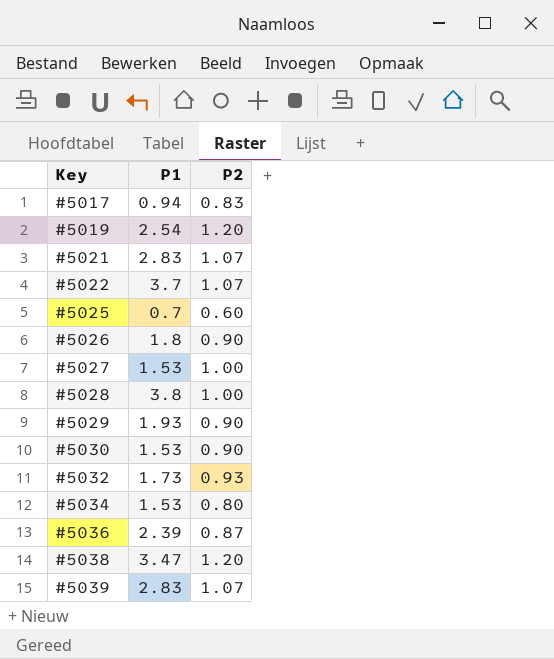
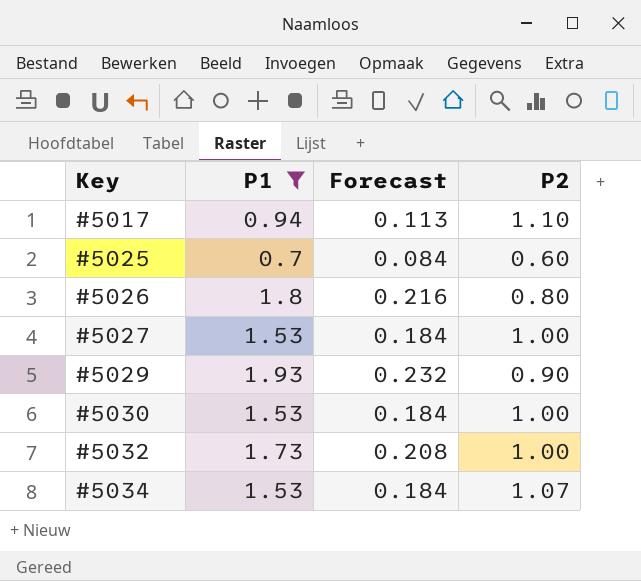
filter: none -> P1 <= 1.93
column Forecast | formula: none -> [P1] * 0.12
#5017 | P2: 0.83 -> 1.10
#5026 | P2: 0.90 -> 0.80
#5030 | P2: 0.90 -> 1.00
#5032 | P2: 0.93 -> 1.00
#5034 | P2: 0.80 -> 1.07

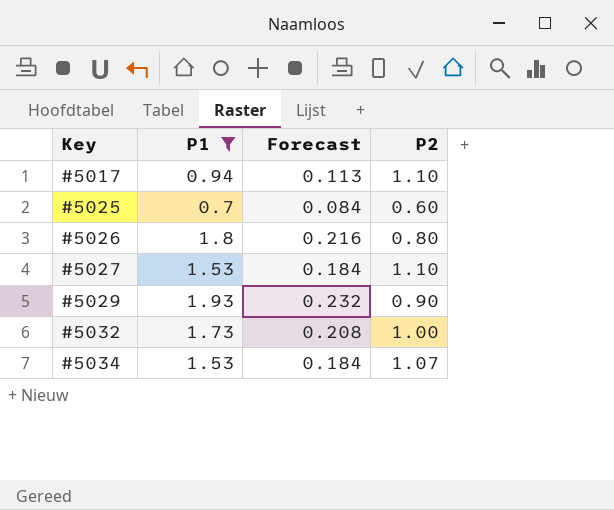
row #5030: 1.53 | 0.184 | 1.00 -> none
#5027 | P2: 1.00 -> 1.10

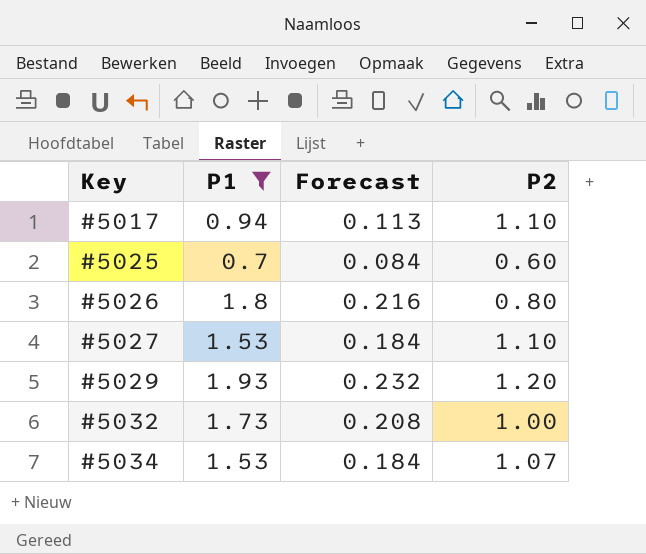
#5029 | P2: 0.90 -> 1.20

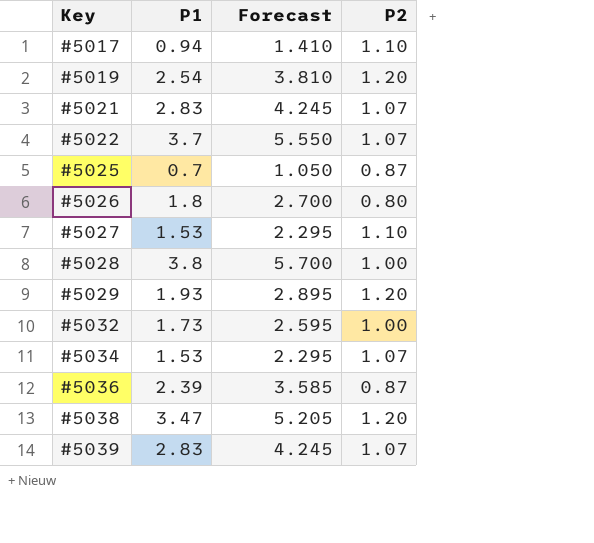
filter: P1 <= 1.93 -> none
column Forecast | formula: [P1] * 0.12 -> [P1] * 1.5
#5025 | P2: 0.60 -> 0.87

